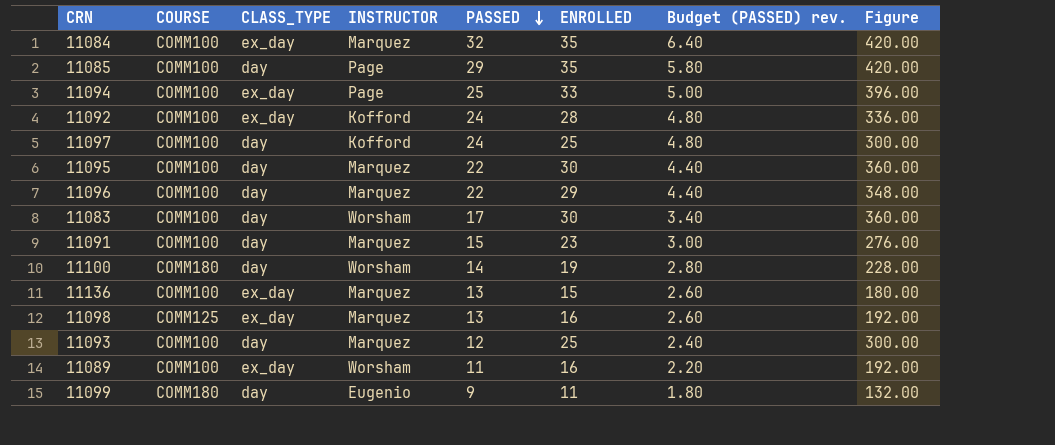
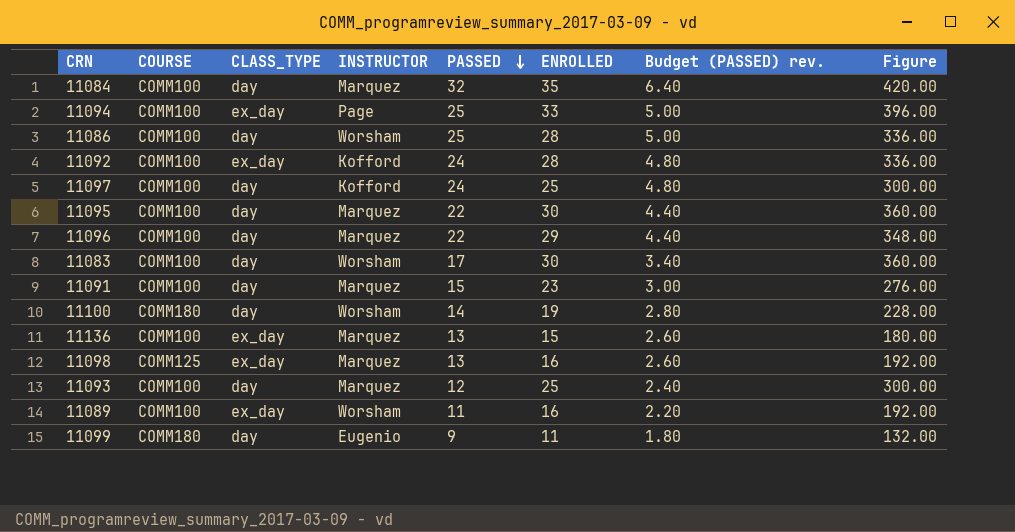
row 11085: COMM100 | day | Page | 29 | 35 | 5.80 | 420.00 -> none
11084 | CLASS_TYPE: ex_day -> day
row 11086: none -> COMM100 | day | Worsham | 25 | 28 | 5.00 | 336.00

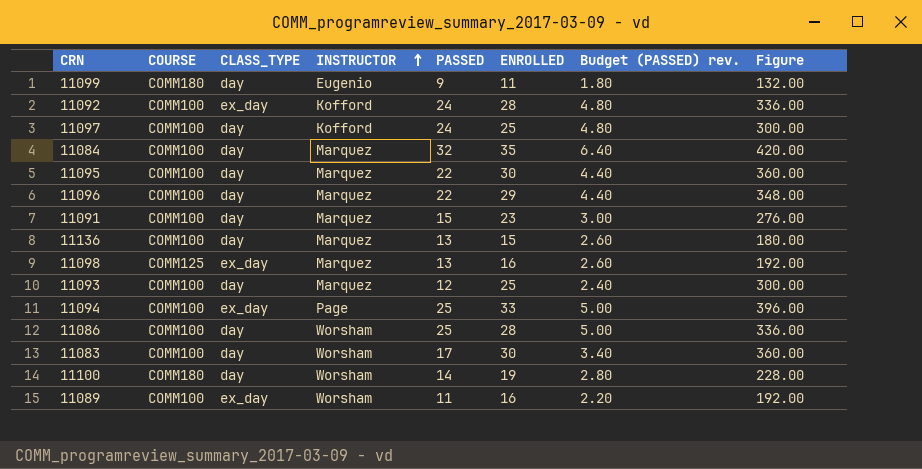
row order: PASSED descending -> INSTRUCTOR ascending
11136 | CLASS_TYPE: ex_day -> day

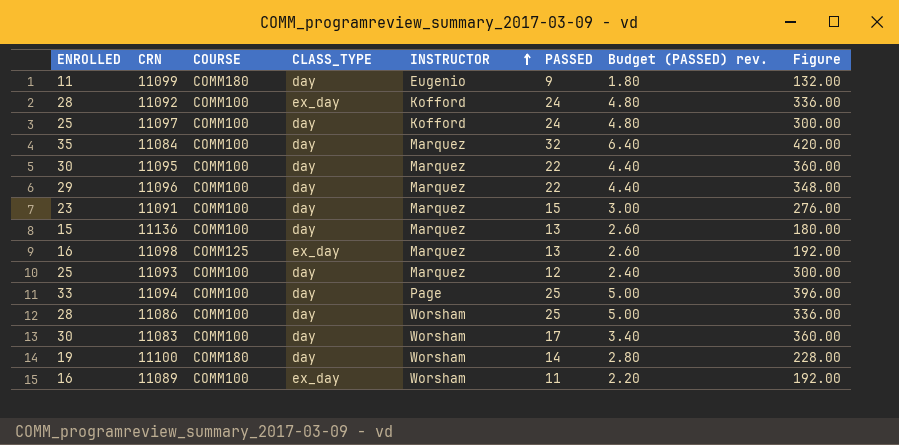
column ENROLLED | position: 6 -> 1
11094 | CLASS_TYPE: ex_day -> day

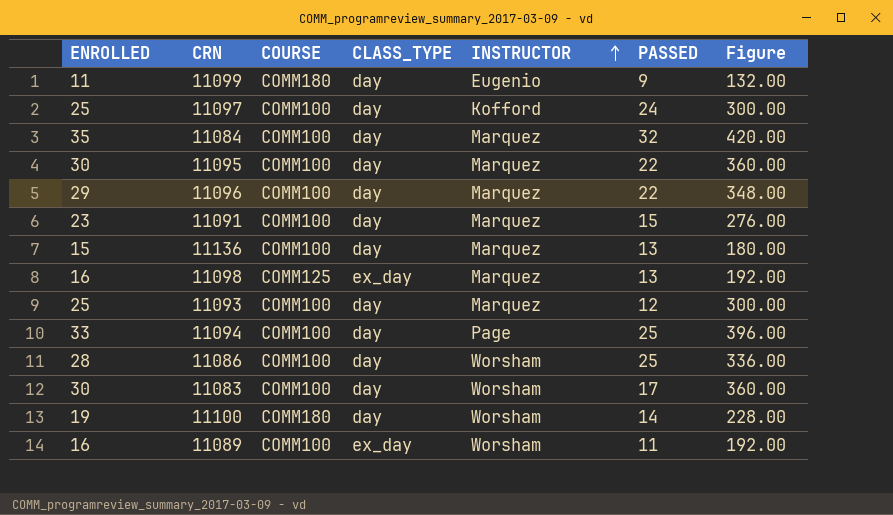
column Budget (PASSED) rev. | formula: [PASSED] * 0.2 -> none
row 11092: 28 | COMM100 | ex_day | Kofford | 24 | 4.80 | 336.00 -> none

